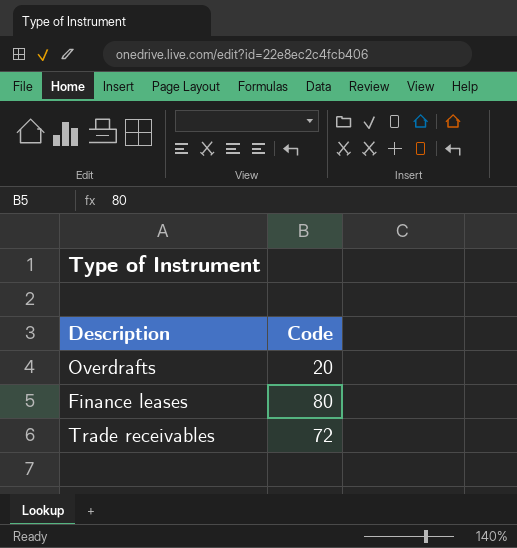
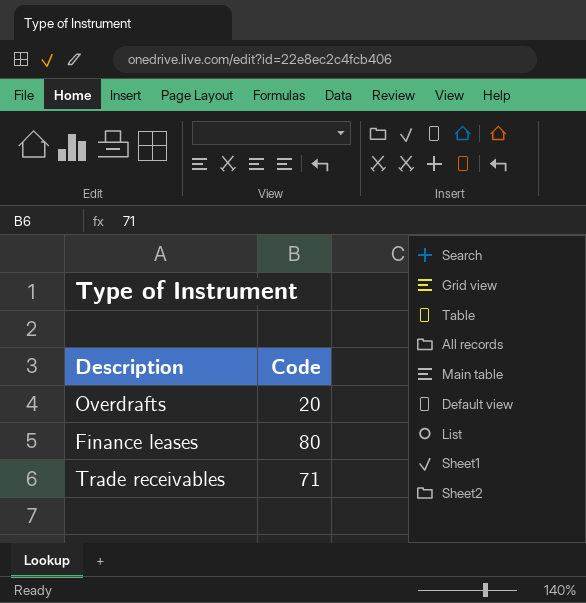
Trade receivables | Code: 72 -> 71

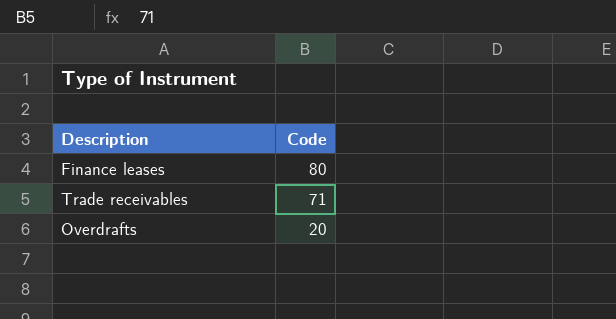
row order: none -> Code descending

